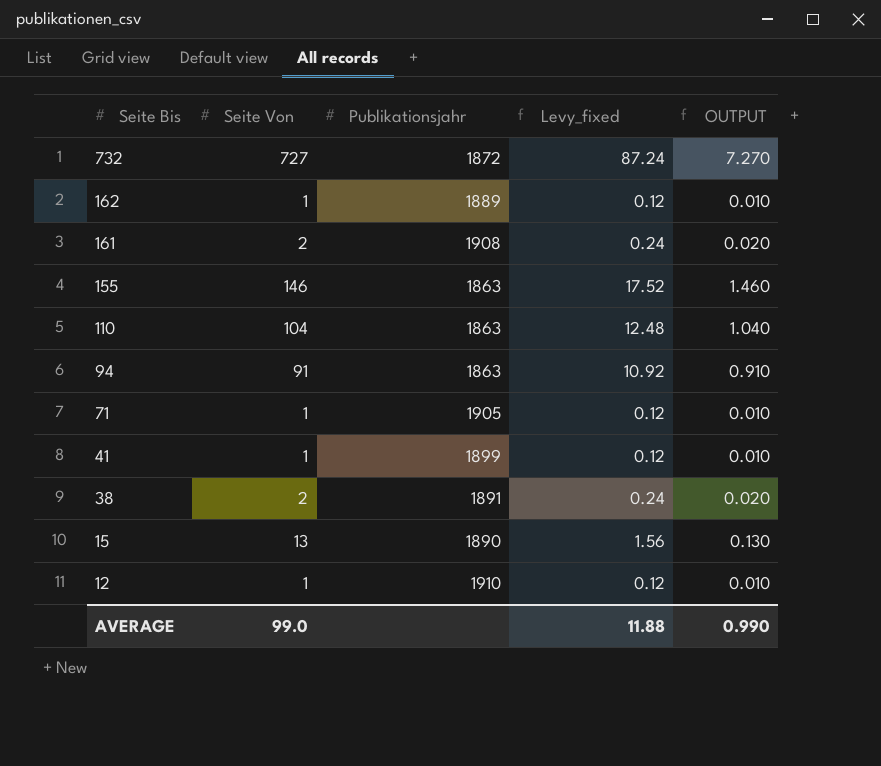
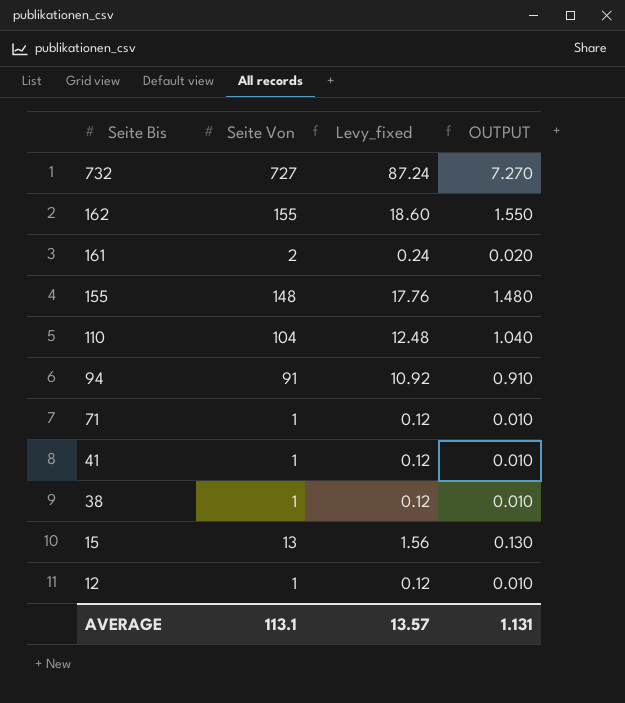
column Publikationsjahr | position: 3 -> none
162 | Seite Von: 1 -> 155
162 | Levy_fixed: 0.12 -> 18.60
162 | OUTPUT: 0.010 -> 1.550
155 | Seite Von: 146 -> 148
155 | Levy_fixed: 17.52 -> 17.76
155 | OUTPUT: 1.460 -> 1.480
38 | Seite Von: 2 -> 1
38 | Levy_fixed: 0.24 -> 0.12
38 | OUTPUT: 0.020 -> 0.010
AVERAGE | Seite Von: 99.0 -> 113.1
AVERAGE | Levy_fixed: 11.88 -> 13.57
AVERAGE | OUTPUT: 0.990 -> 1.131

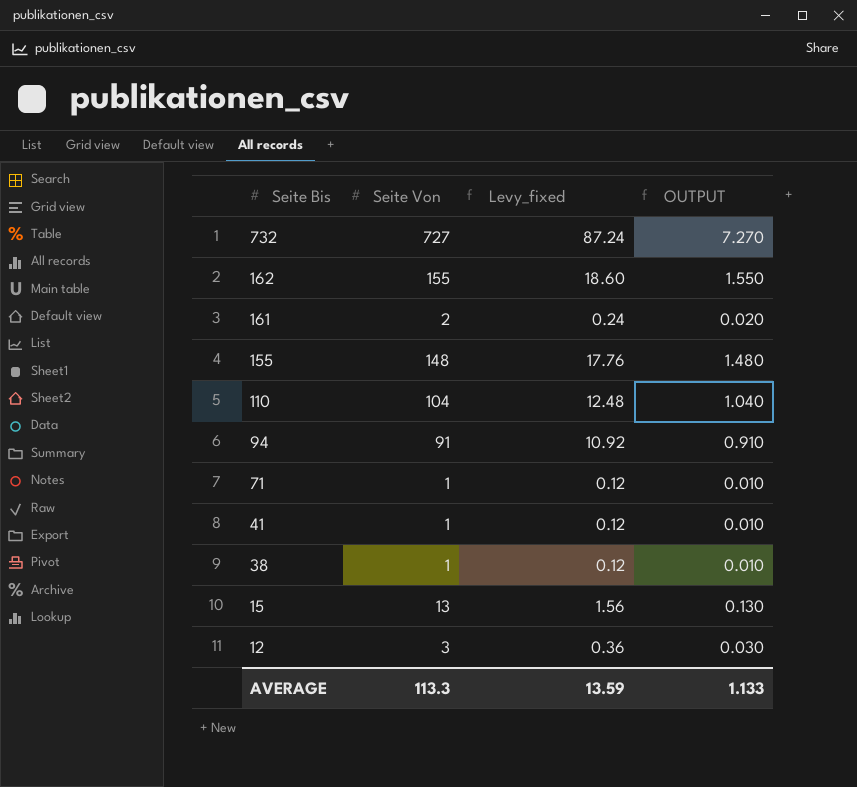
12 | Seite Von: 1 -> 3
12 | Levy_fixed: 0.12 -> 0.36
12 | OUTPUT: 0.010 -> 0.030
AVERAGE | Seite Von: 113.1 -> 113.3
AVERAGE | Levy_fixed: 13.57 -> 13.59
AVERAGE | OUTPUT: 1.131 -> 1.133

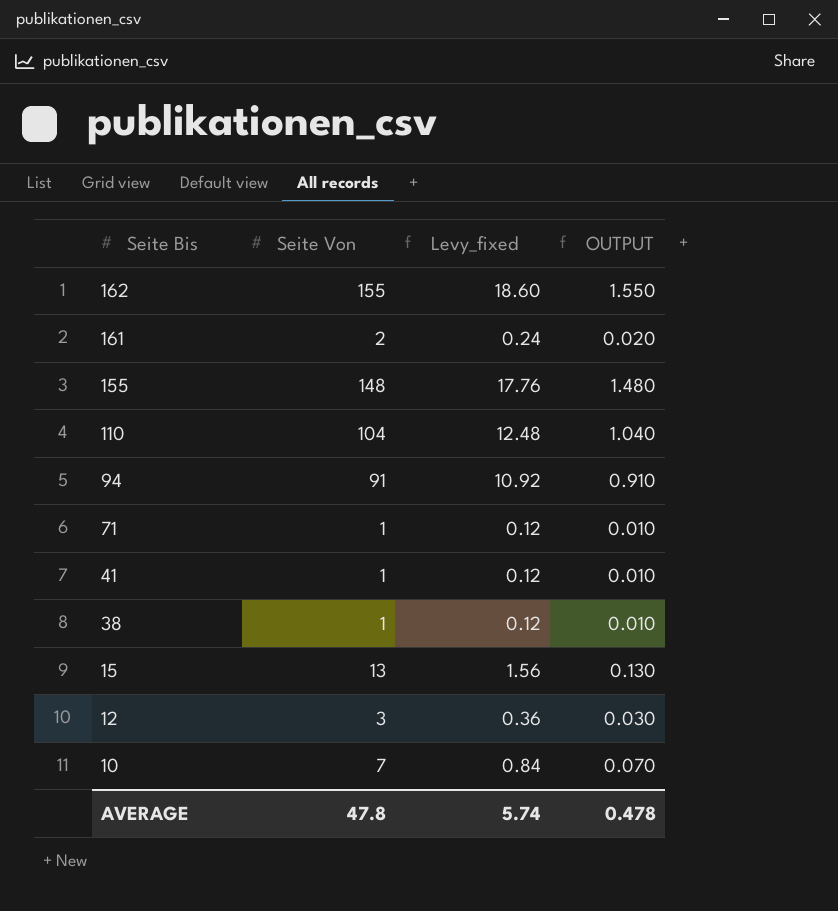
row 732: 727 | 87.24 | 7.270 -> none
row 10: none -> 7 | 0.84 | 0.070
AVERAGE | Seite Von: 113.3 -> 47.8
AVERAGE | Levy_fixed: 13.59 -> 5.74
AVERAGE | OUTPUT: 1.133 -> 0.478

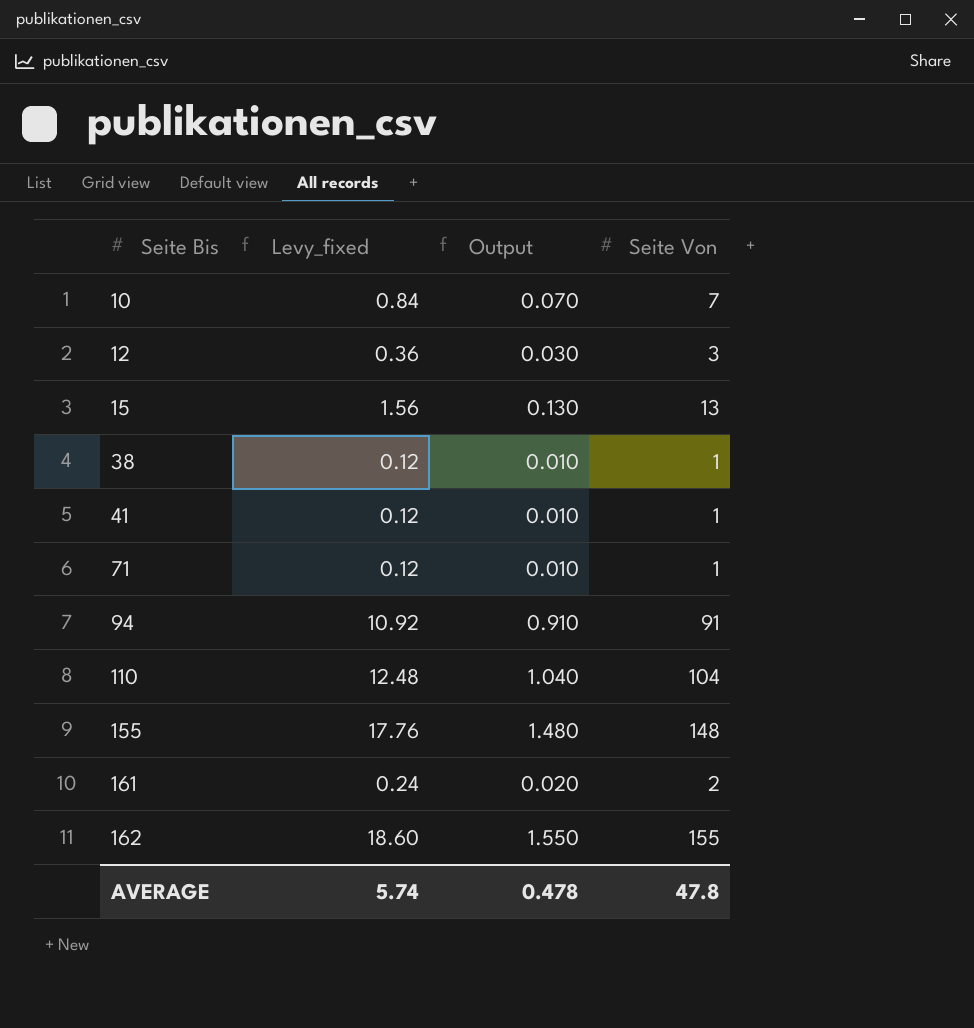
row order: Seite Bis descending -> Seite Bis ascending
column name: OUTPUT -> Output
column Seite Von | position: 2 -> 4

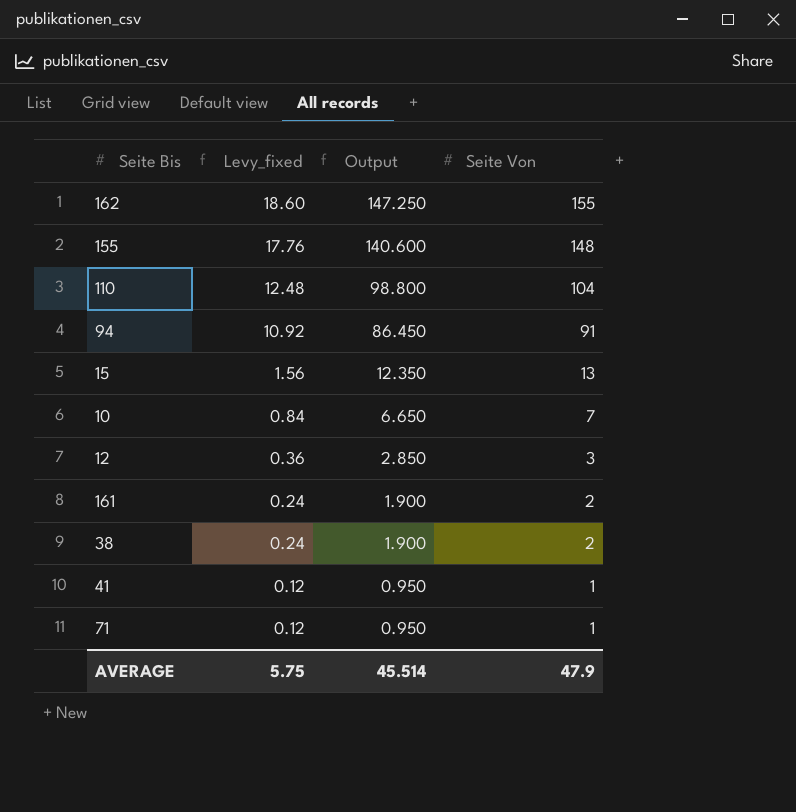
row order: Seite Bis ascending -> Levy_fixed descending
column Output | formula: [Seite Von] * 0.01 -> [Seite Von] * 0.95
38 | Levy_fixed: 0.12 -> 0.24
38 | Seite Von: 1 -> 2
AVERAGE | Levy_fixed: 5.74 -> 5.75
AVERAGE | Output: 0.478 -> 45.514
AVERAGE | Seite Von: 47.8 -> 47.9

